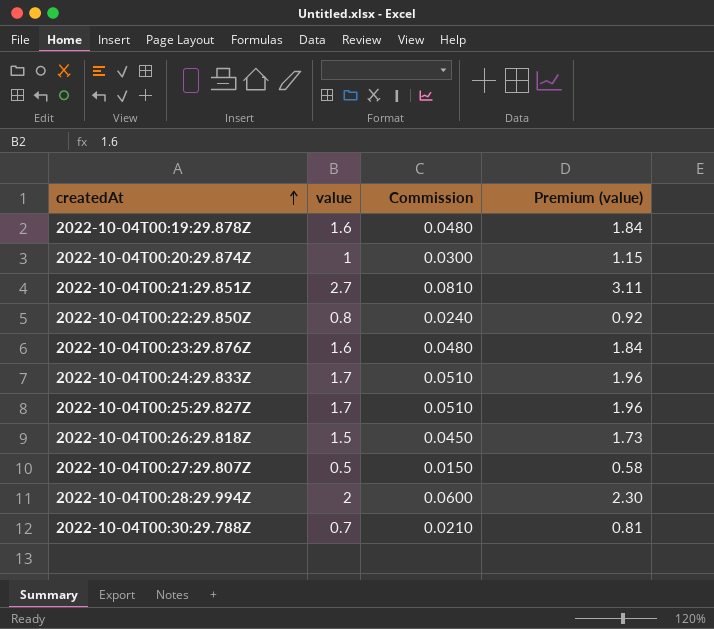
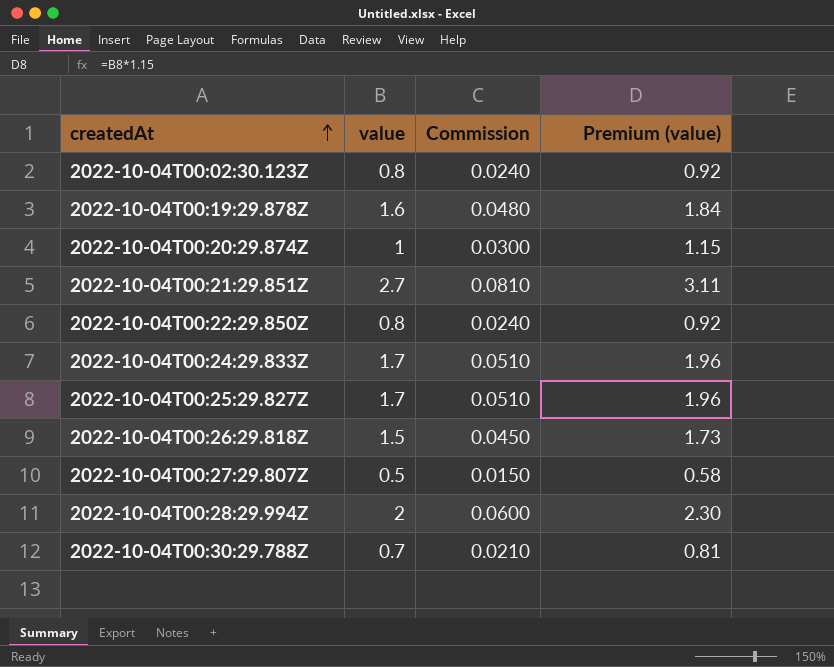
row 2022-10-04T00:23:29.876Z: 1.6 | 0.0480 | 1.84 -> none
row 2022-10-04T00:02:30.123Z: none -> 0.8 | 0.0240 | 0.92

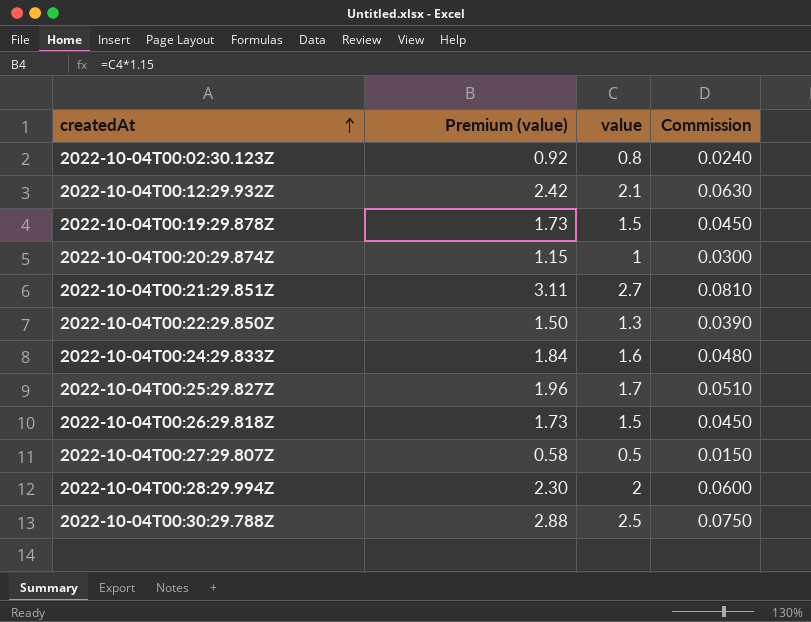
column Premium (value) | position: 4 -> 2
row 2022-10-04T00:12:29.932Z: none -> 2.42 | 2.1 | 0.0630
2022-10-04T00:19:29.878Z | Premium (value): 1.84 -> 1.73
2022-10-04T00:19:29.878Z | value: 1.6 -> 1.5
2022-10-04T00:19:29.878Z | Commission: 0.0480 -> 0.0450
2022-10-04T00:22:29.850Z | Premium (value): 0.92 -> 1.50
2022-10-04T00:22:29.850Z | value: 0.8 -> 1.3
2022-10-04T00:22:29.850Z | Commission: 0.0240 -> 0.0390
2022-10-04T00:24:29.833Z | Premium (value): 1.96 -> 1.84
2022-10-04T00:24:29.833Z | value: 1.7 -> 1.6
2022-10-04T00:24:29.833Z | Commission: 0.0510 -> 0.0480
2022-10-04T00:30:29.788Z | Premium (value): 0.81 -> 2.88
2022-10-04T00:30:29.788Z | value: 0.7 -> 2.5
2022-10-04T00:30:29.788Z | Commission: 0.0210 -> 0.0750

